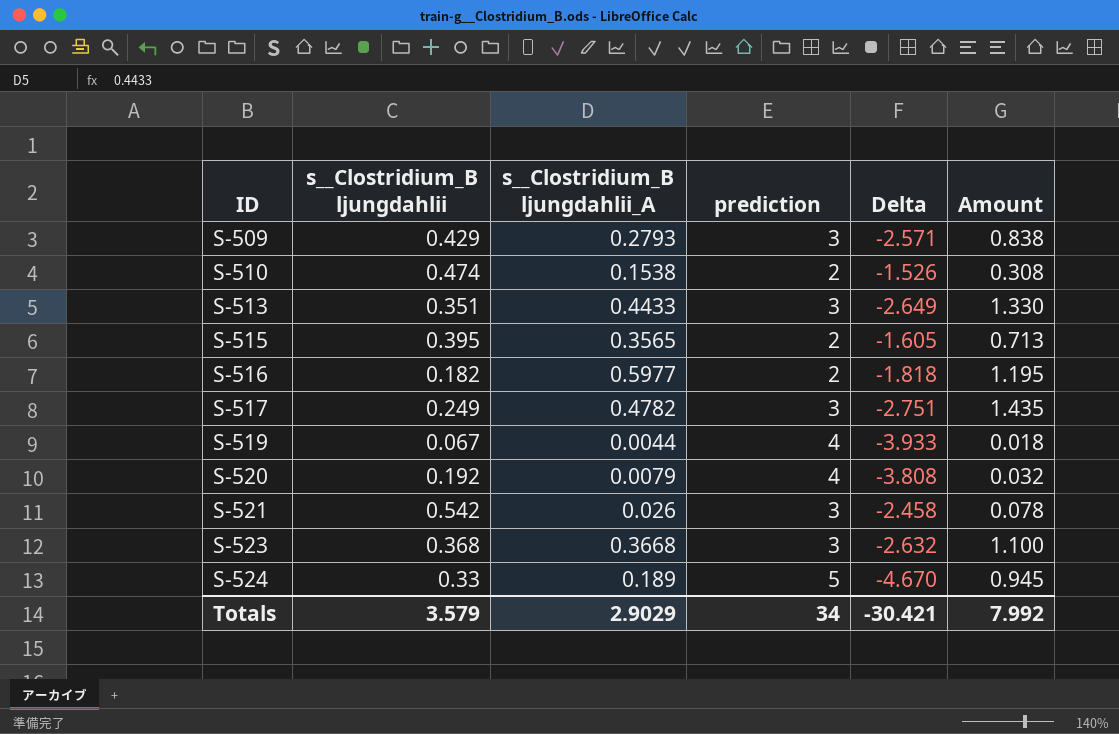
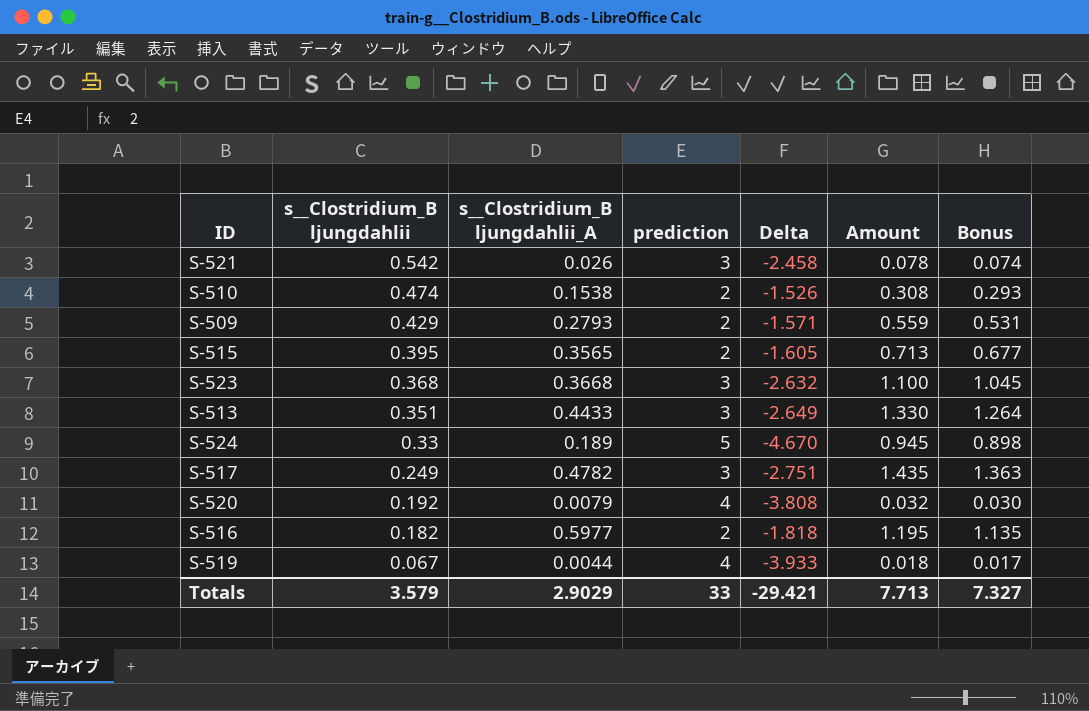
row order: ID ascending -> s__Clostridium_B ljungdahlii descending
column Bonus | formula: none -> [Amount] * 0.95
S-509 | prediction: 3 -> 2
S-509 | Delta: -2.571 -> -1.571
S-509 | Amount: 0.838 -> 0.559
Totals | prediction: 34 -> 33
Totals | Delta: -30.421 -> -29.421
Totals | Amount: 7.992 -> 7.713

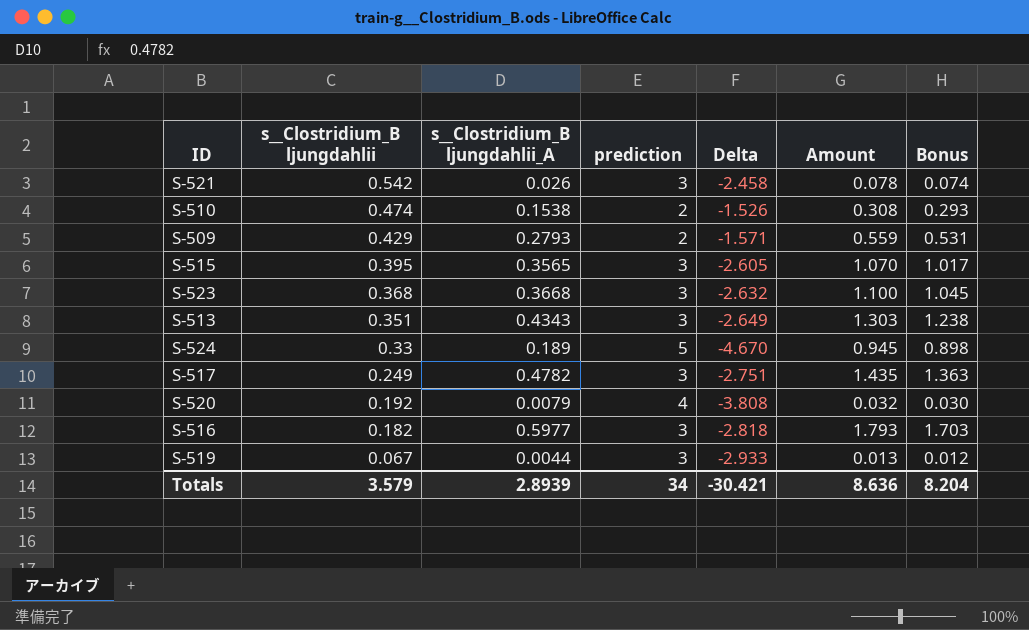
S-515 | prediction: 2 -> 3
S-515 | Delta: -1.605 -> -2.605
S-515 | Amount: 0.713 -> 1.070
S-515 | Bonus: 0.677 -> 1.017
S-513 | s__Clostridium_B ljungdahlii_A: 0.4433 -> 0.4343
S-513 | Amount: 1.330 -> 1.303
S-513 | Bonus: 1.264 -> 1.238
S-516 | prediction: 2 -> 3
S-516 | Delta: -1.818 -> -2.818
S-516 | Amount: 1.195 -> 1.793
S-516 | Bonus: 1.135 -> 1.703
S-519 | prediction: 4 -> 3
S-519 | Delta: -3.933 -> -2.933
S-519 | Amount: 0.018 -> 0.013
S-519 | Bonus: 0.017 -> 0.012
Totals | s__Clostridium_B ljungdahlii_A: 2.9029 -> 2.8939
Totals | prediction: 33 -> 34
Totals | Delta: -29.421 -> -30.421
Totals | Amount: 7.713 -> 8.636
Totals | Bonus: 7.327 -> 8.204

